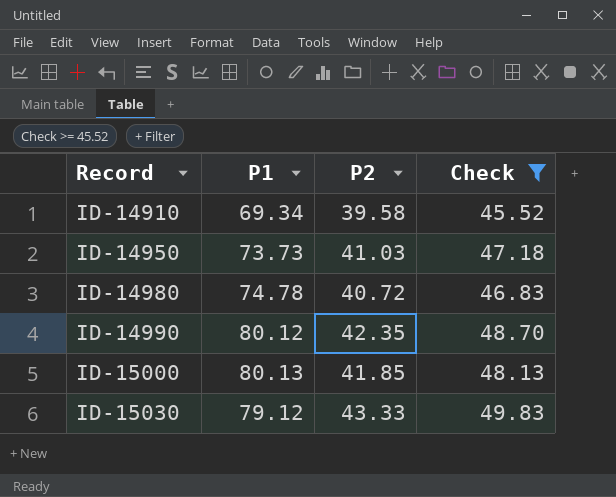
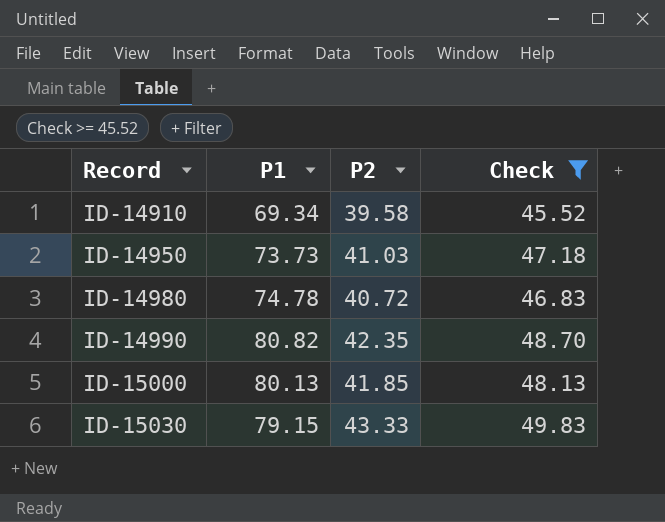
ID-14990 | P1: 80.12 -> 80.82
ID-15030 | P1: 79.12 -> 79.15

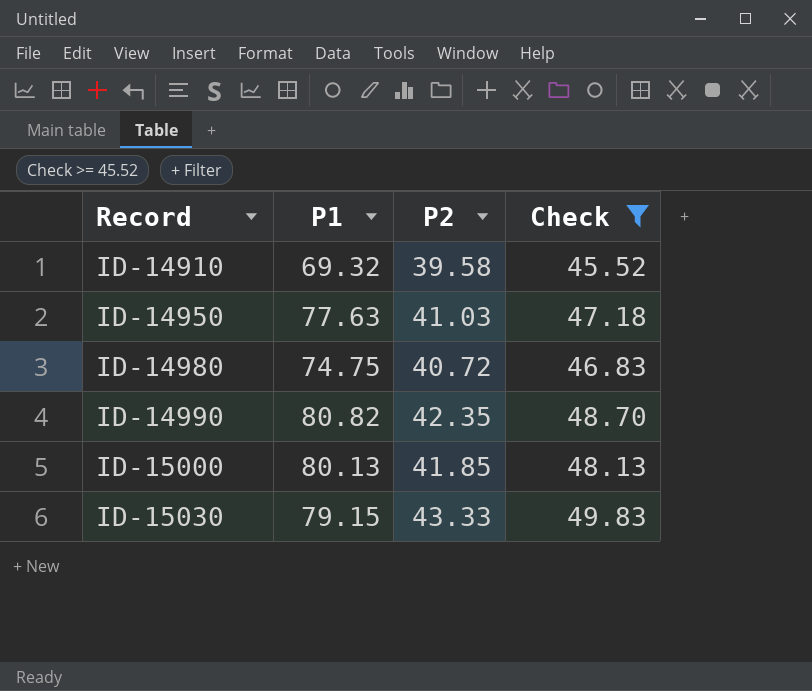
ID-14910 | P1: 69.34 -> 69.32
ID-14950 | P1: 73.73 -> 77.63
ID-14980 | P1: 74.78 -> 74.75

